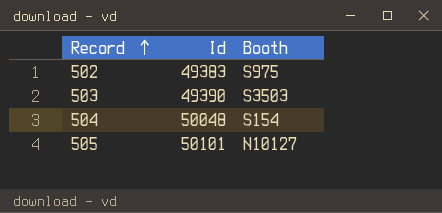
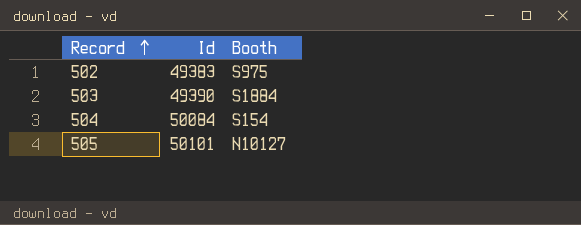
503 | Booth: S3503 -> S1884
504 | Id: 50048 -> 50084

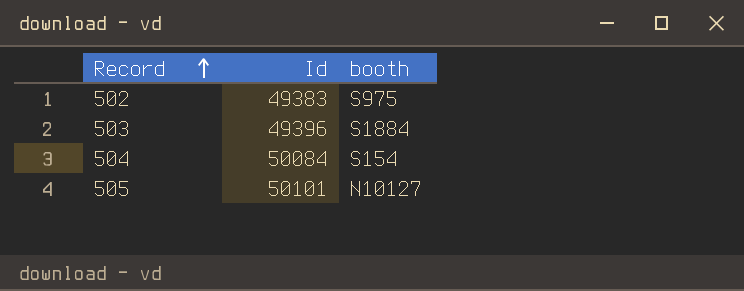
column name: Booth -> booth
503 | Id: 49390 -> 49396

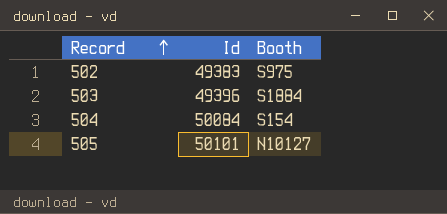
column name: booth -> Booth

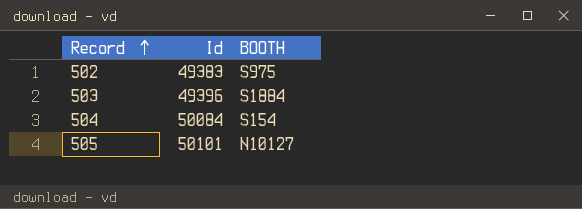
column name: Booth -> BOOTH

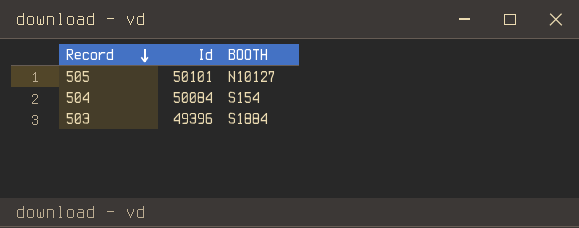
row order: Record ascending -> Record descending
row 502: 49383 | S975 -> none

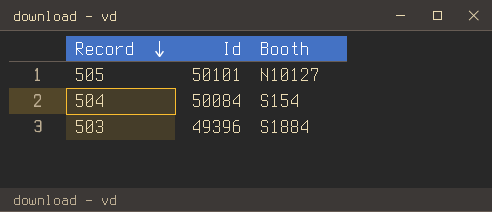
column name: BOOTH -> Booth

